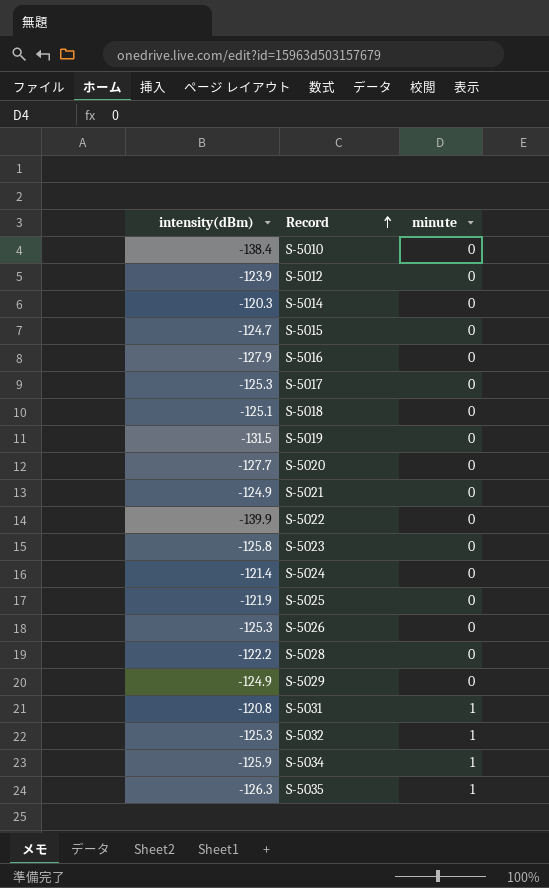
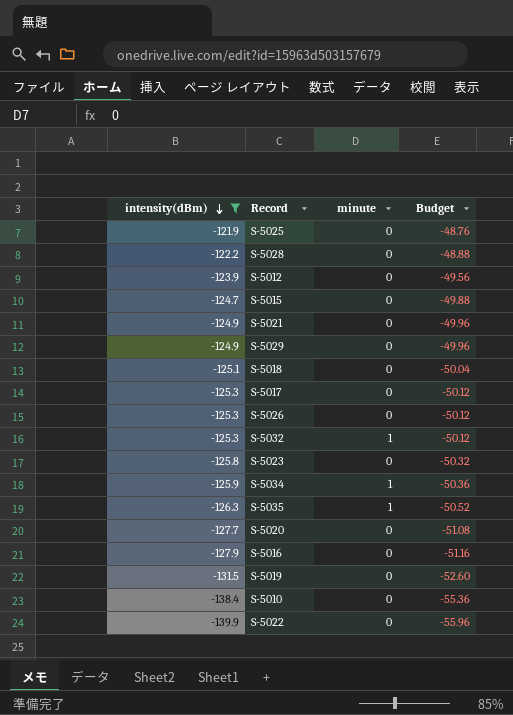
filter: none -> intensity(dBm) <= -121.9
row order: Record ascending -> intensity(dBm) descending
column Budget | formula: none -> [intensity(dBm)] * 0.4

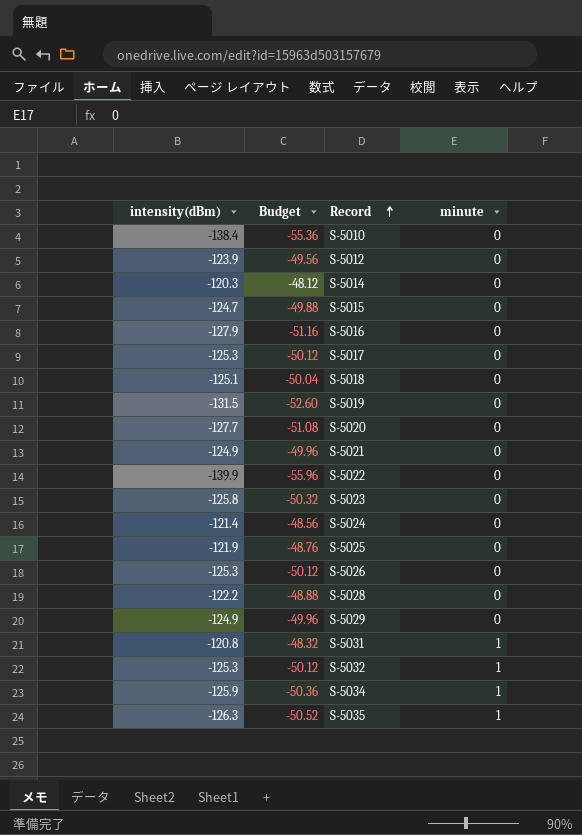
filter: intensity(dBm) <= -121.9 -> none
row order: intensity(dBm) descending -> Record ascending
column Budget | position: 4 -> 2

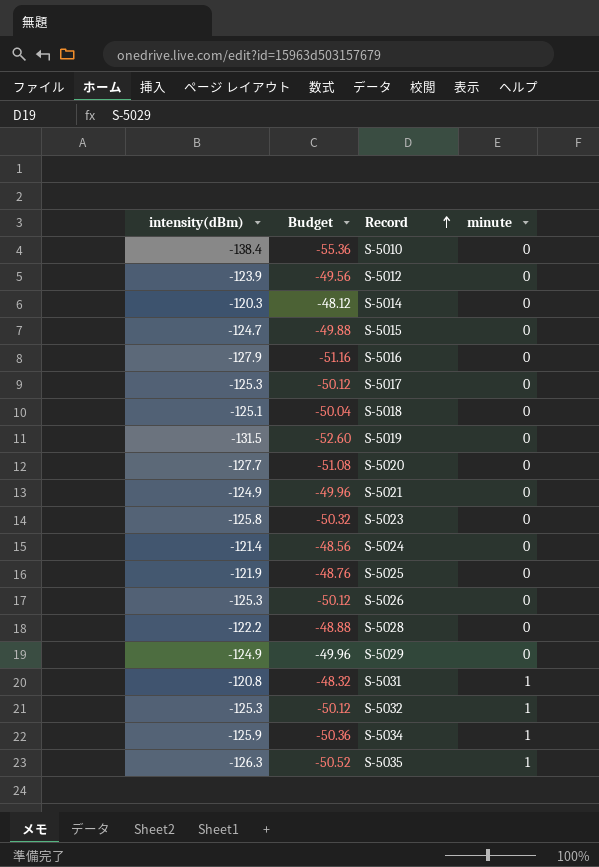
row S-5022: -139.9 | -55.96 | 0 -> none

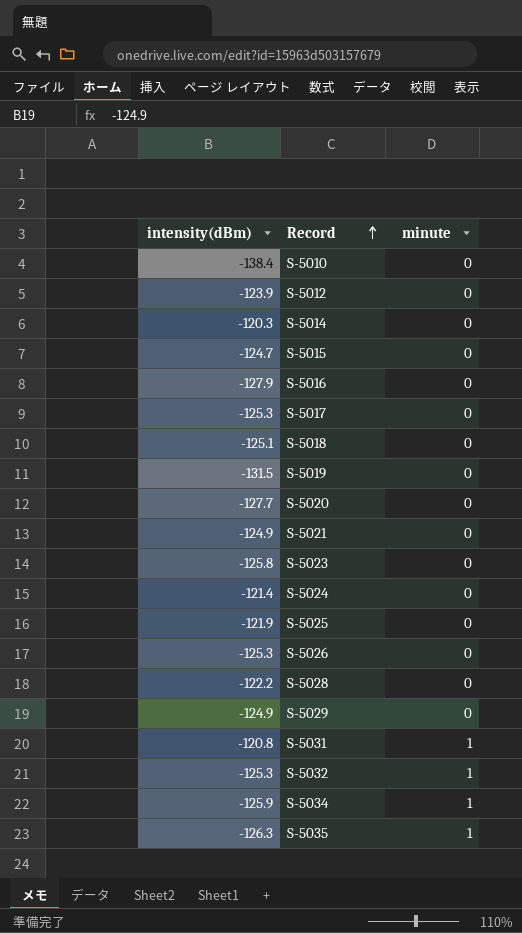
column Budget | formula: [intensity(dBm)] * 0.4 -> none

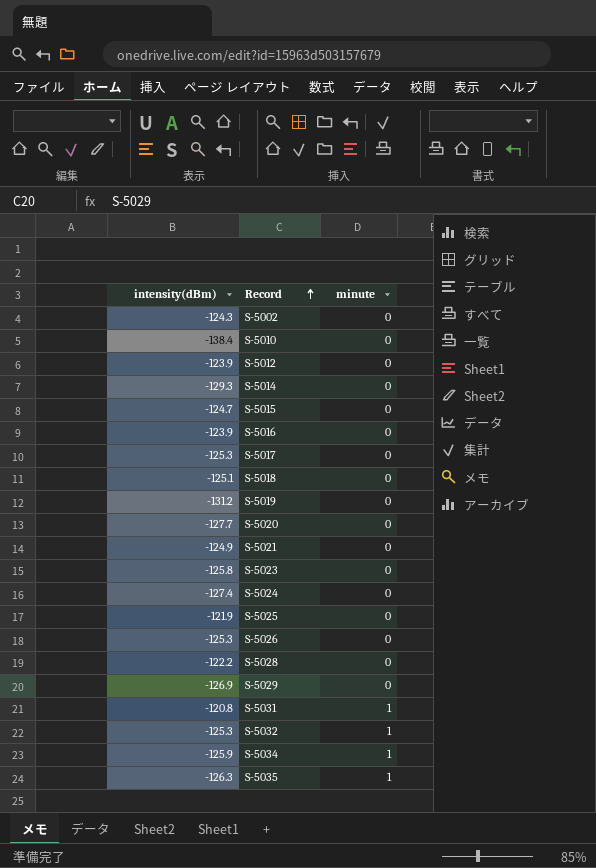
row S-5002: none -> -124.3 | 0
S-5014 | intensity(dBm): -120.3 -> -129.3
S-5016 | intensity(dBm): -127.9 -> -123.9
S-5019 | intensity(dBm): -131.5 -> -131.2
S-5024 | intensity(dBm): -121.4 -> -127.4
S-5029 | intensity(dBm): -124.9 -> -126.9

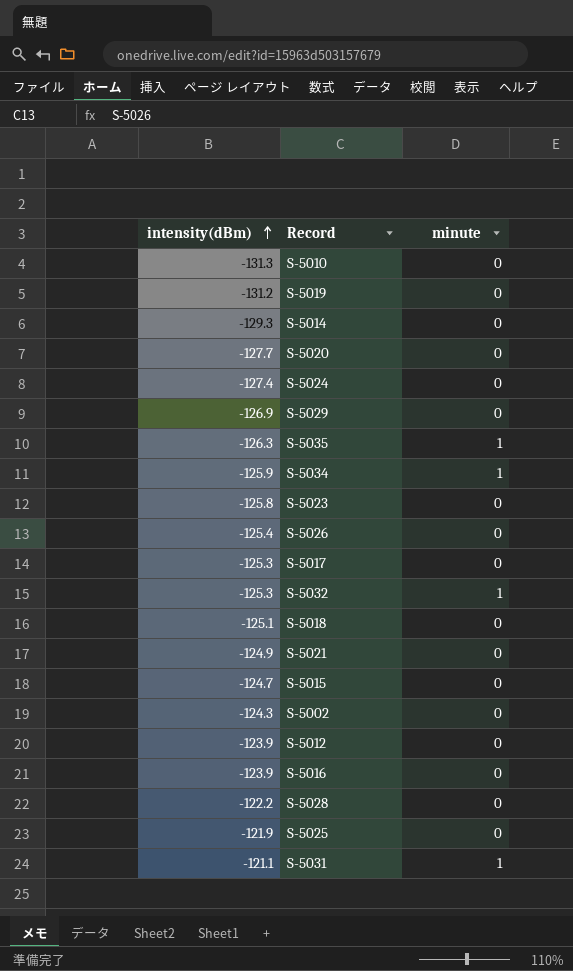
row order: Record ascending -> intensity(dBm) ascending
S-5010 | intensity(dBm): -138.4 -> -131.3
S-5026 | intensity(dBm): -125.3 -> -125.4
S-5031 | intensity(dBm): -120.8 -> -121.1

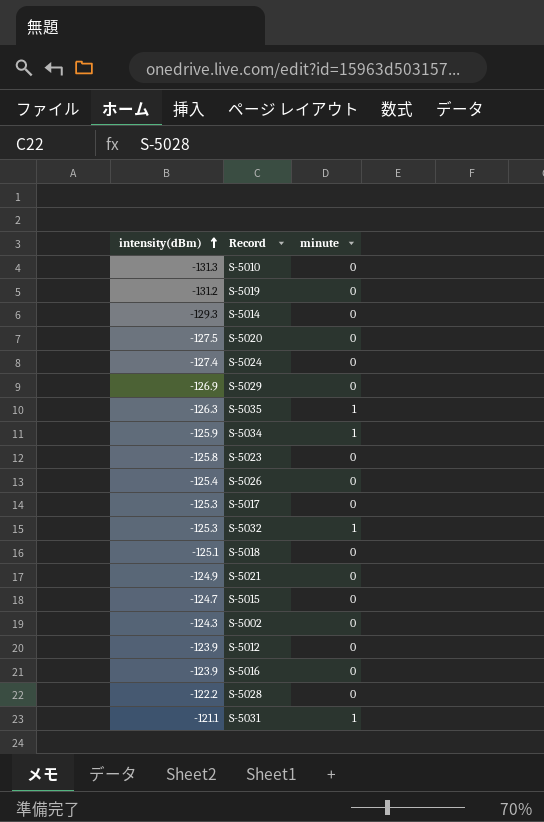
row S-5025: -121.9 | 0 -> none
S-5020 | intensity(dBm): -127.7 -> -127.5

